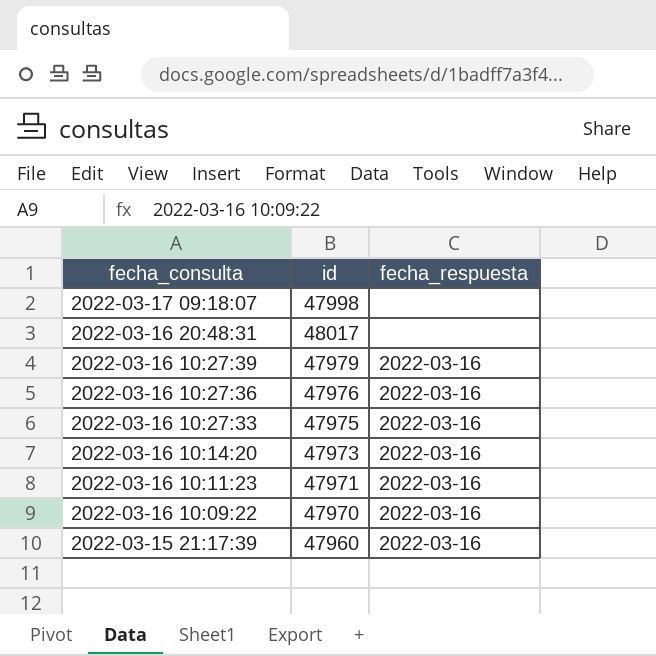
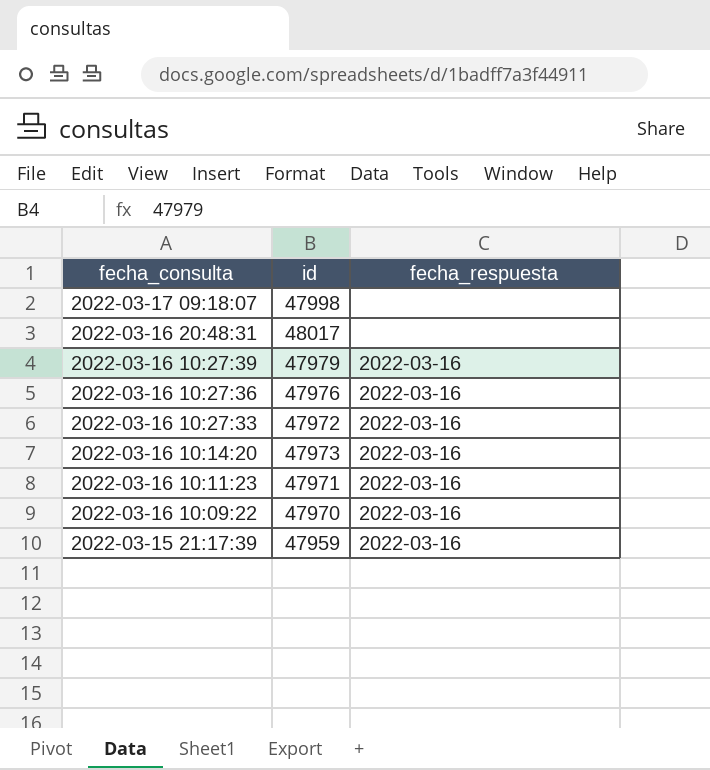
2022-03-16 10:27:33 | id: 47975 -> 47972
2022-03-15 21:17:39 | id: 47960 -> 47959

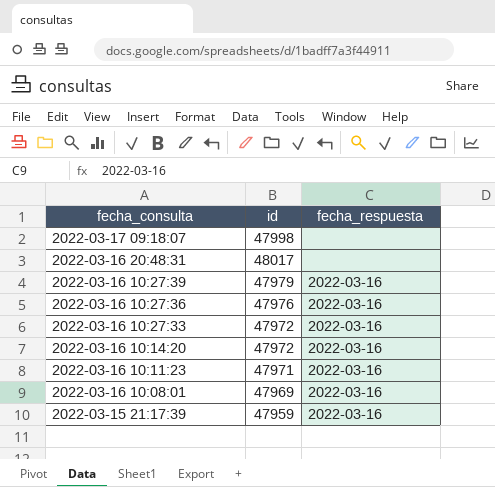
row 2022-03-16 10:09:22: 47970 | 2022-03-16 -> none
2022-03-16 10:14:20 | id: 47973 -> 47972
row 2022-03-16 10:08:01: none -> 47969 | 2022-03-16

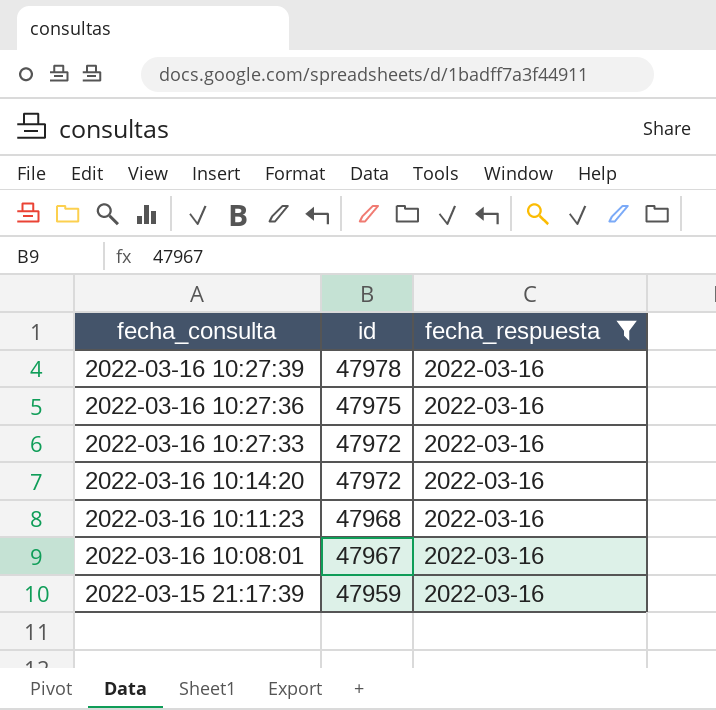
filter: none -> fecha_respuesta = 2022-03-16
2022-03-16 10:27:39 | id: 47979 -> 47978
2022-03-16 10:27:36 | id: 47976 -> 47975
2022-03-16 10:11:23 | id: 47971 -> 47968
2022-03-16 10:08:01 | id: 47969 -> 47967

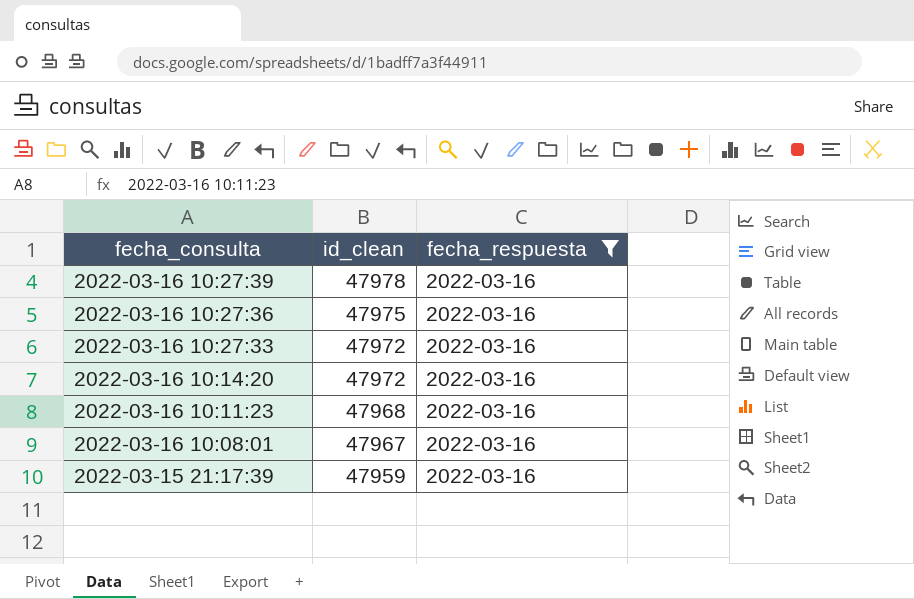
column name: id -> id_clean

